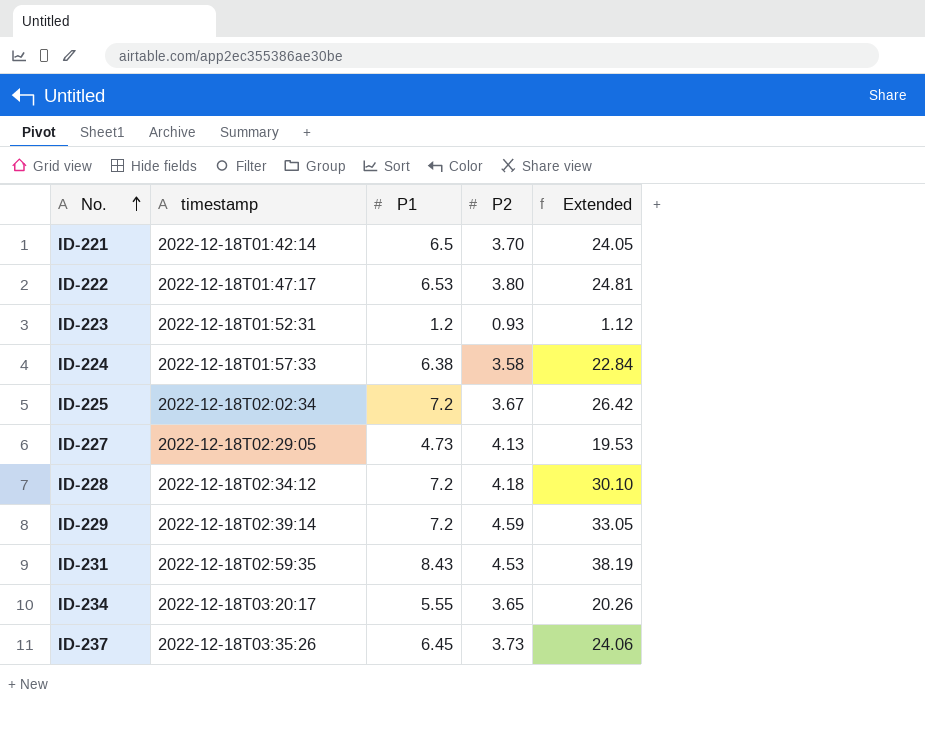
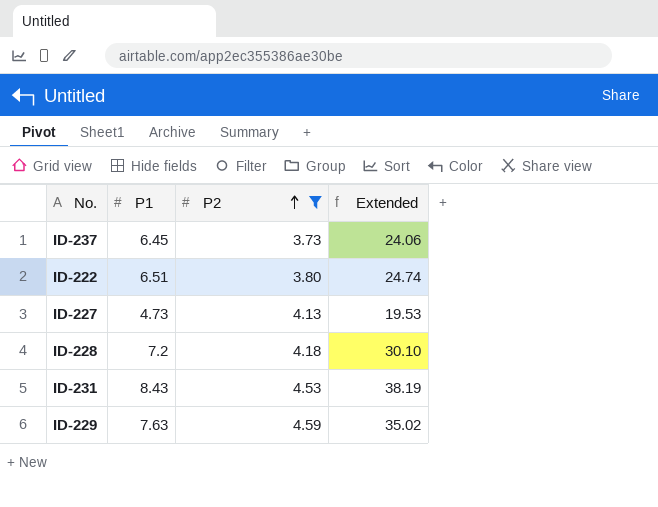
filter: none -> P2 >= 3.73
row order: No. ascending -> P2 ascending
column timestamp | position: 2 -> none
ID-222 | P1: 6.53 -> 6.51
ID-222 | Extended: 24.81 -> 24.74
ID-229 | P1: 7.2 -> 7.63
ID-229 | Extended: 33.05 -> 35.02

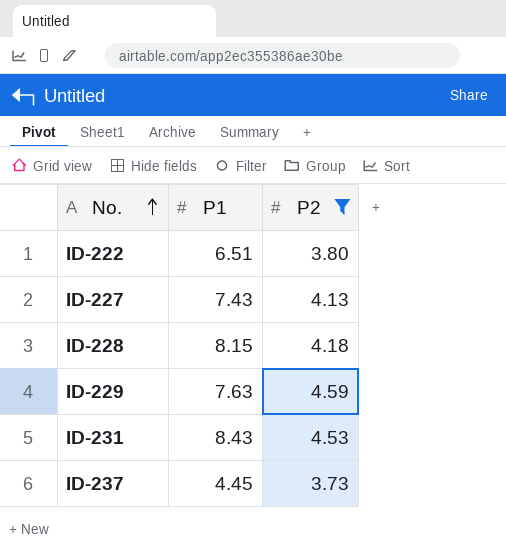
row order: P2 ascending -> No. ascending
column Extended | formula: [P1] * [P2] -> none
ID-227 | P1: 4.73 -> 7.43
ID-228 | P1: 7.2 -> 8.15
ID-237 | P1: 6.45 -> 4.45

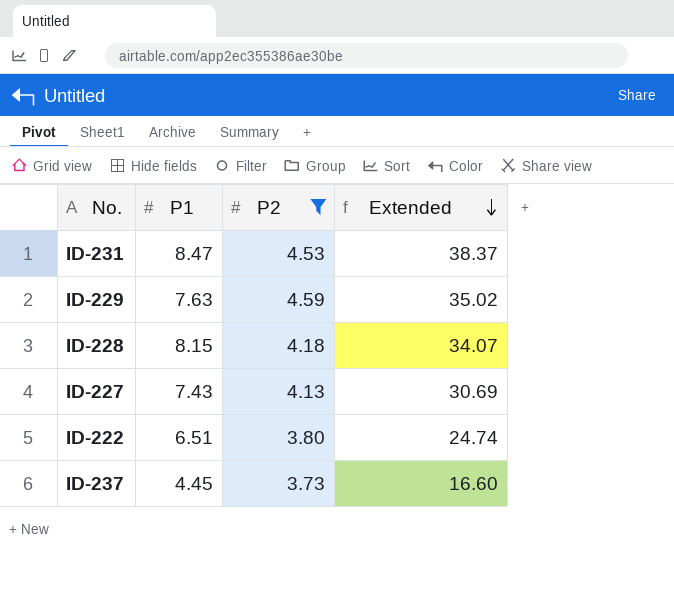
row order: No. ascending -> Extended descending
column Extended | formula: none -> [P1] * [P2]
ID-231 | P1: 8.43 -> 8.47

